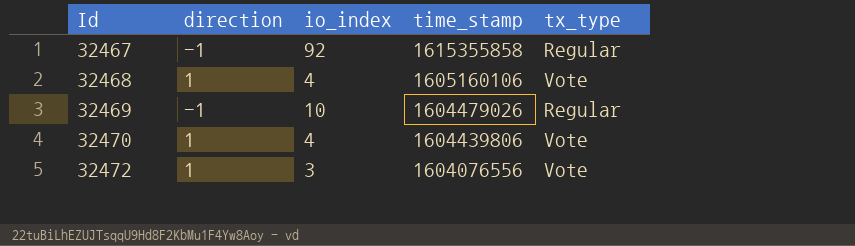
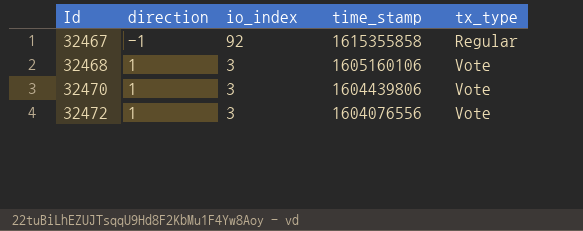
row 32469: -1 | 10 | 1604479026 | Regular -> none
32468 | io_index: 4 -> 3
32470 | io_index: 4 -> 3

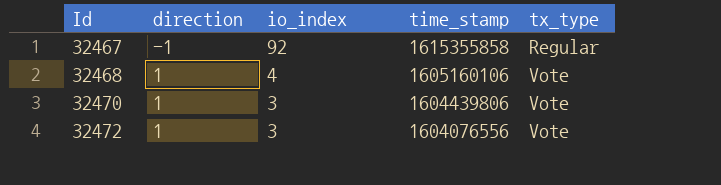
32468 | io_index: 3 -> 4

